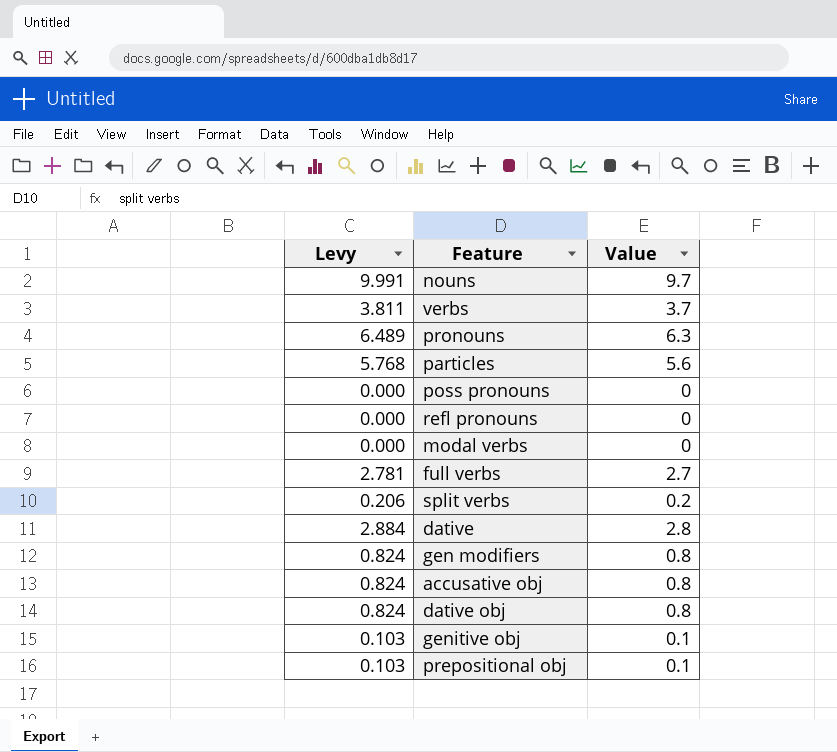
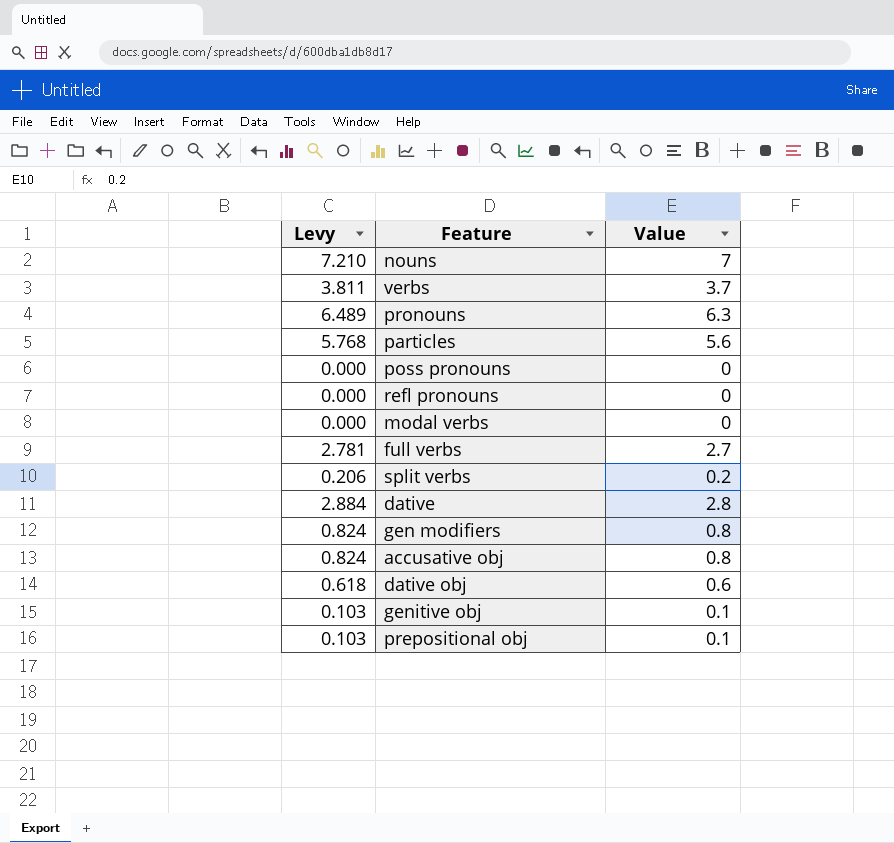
nouns | Levy: 9.991 -> 7.210
nouns | Value: 9.7 -> 7
dative obj | Levy: 0.824 -> 0.618
dative obj | Value: 0.8 -> 0.6

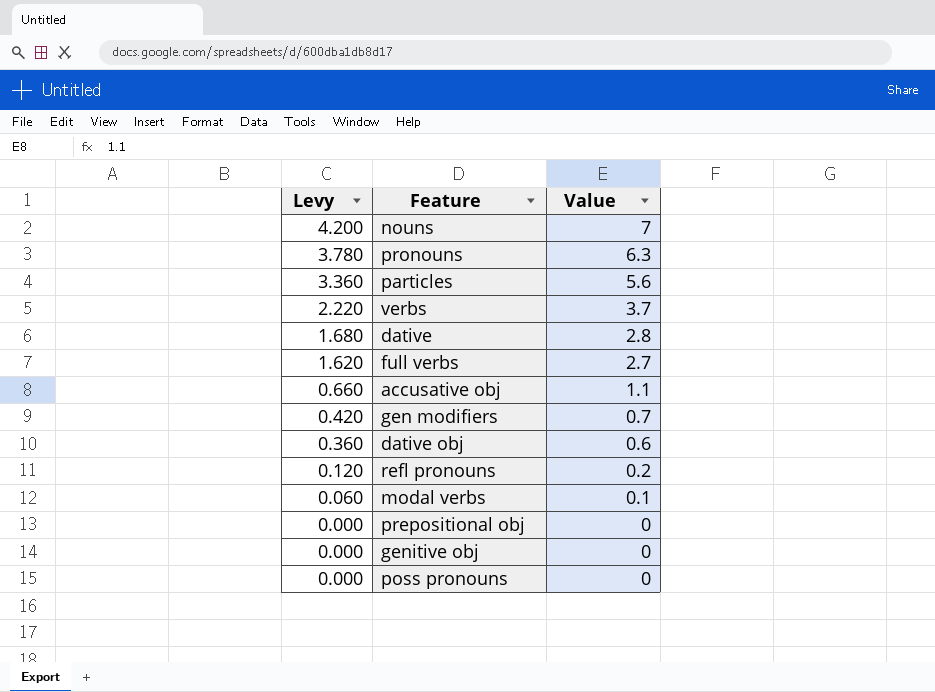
row order: none -> Levy descending
column Levy | formula: [Value] * 1.03 -> [Value] * 0.6
row split verbs: 0.206 | 0.2 -> none
accusative obj | Value: 0.8 -> 1.1
gen modifiers | Value: 0.8 -> 0.7
refl pronouns | Value: 0 -> 0.2
modal verbs | Value: 0 -> 0.1
prepositional obj | Value: 0.1 -> 0
genitive obj | Value: 0.1 -> 0

